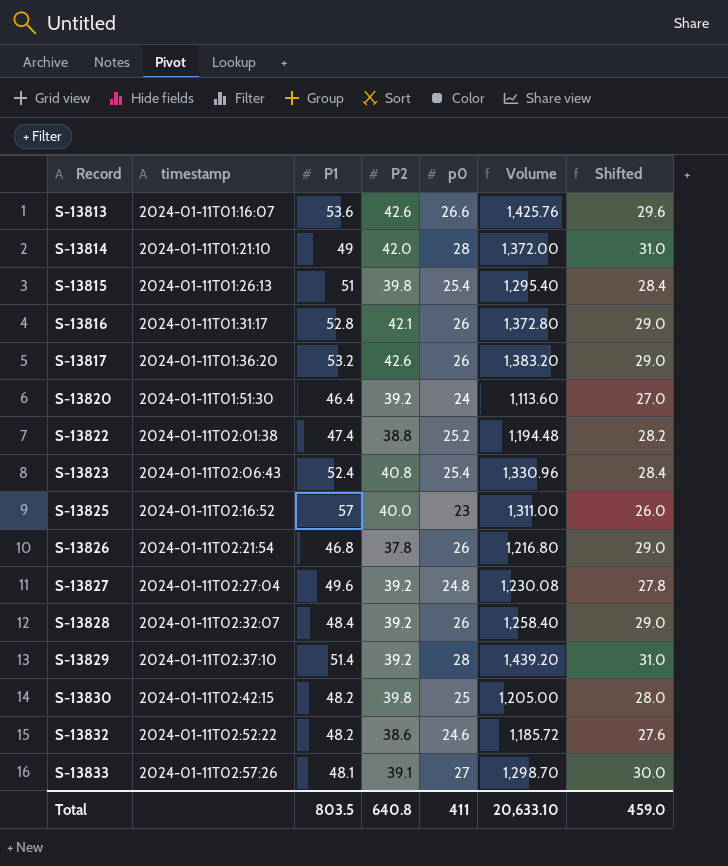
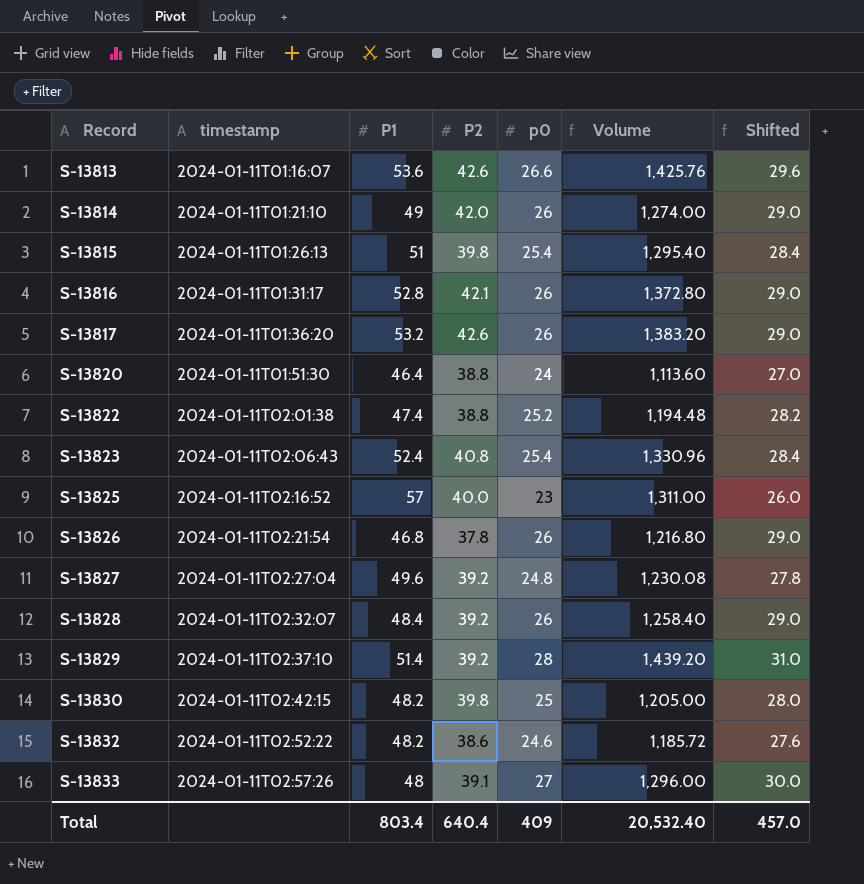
S-13814 | p0: 28 -> 26
S-13814 | Volume: 1,372.00 -> 1,274.00
S-13814 | Shifted: 31.0 -> 29.0
S-13820 | P2: 39.2 -> 38.8
S-13833 | P1: 48.1 -> 48
S-13833 | Volume: 1,298.70 -> 1,296.00
Total | P1: 803.5 -> 803.4
Total | P2: 640.8 -> 640.4
Total | p0: 411 -> 409
Total | Volume: 20,633.10 -> 20,532.40
Total | Shifted: 459.0 -> 457.0

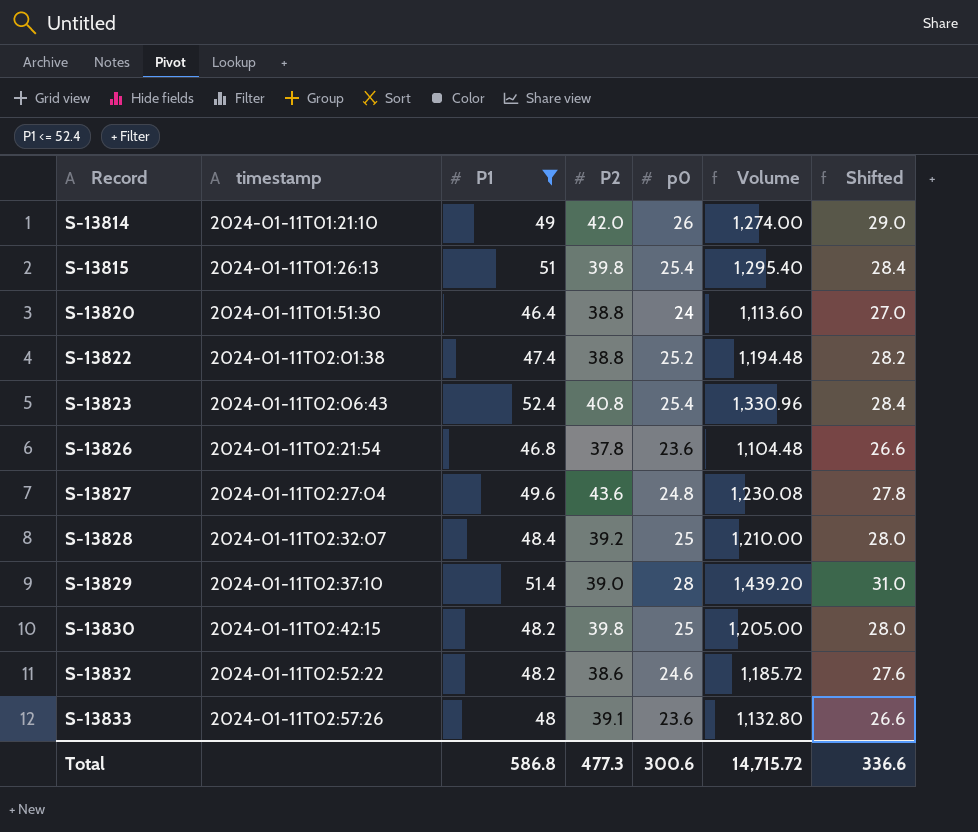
filter: none -> P1 <= 52.4
S-13826 | p0: 26 -> 23.6
S-13826 | Volume: 1,216.80 -> 1,104.48
S-13826 | Shifted: 29.0 -> 26.6
S-13827 | P2: 39.2 -> 43.6
S-13828 | p0: 26 -> 25
S-13828 | Volume: 1,258.40 -> 1,210.00
S-13828 | Shifted: 29.0 -> 28.0
S-13829 | P2: 39.2 -> 39.0
S-13833 | p0: 27 -> 23.6
S-13833 | Volume: 1,296.00 -> 1,132.80
S-13833 | Shifted: 30.0 -> 26.6
Total | P1: 803.4 -> 586.8
Total | P2: 640.4 -> 477.3
Total | p0: 409 -> 300.6
Total | Volume: 20,532.40 -> 14,715.72
Total | Shifted: 457.0 -> 336.6

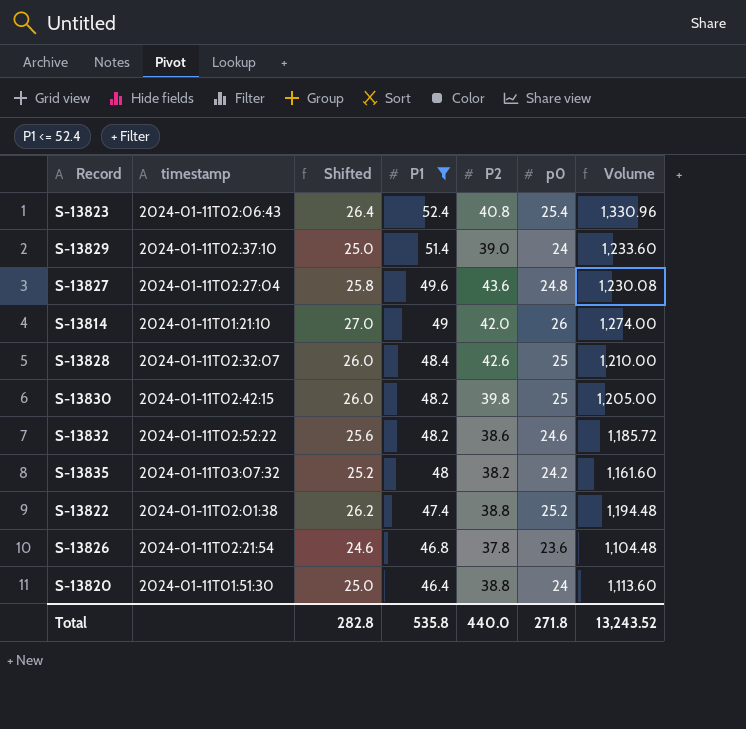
row order: Record ascending -> P1 descending
column Shifted | formula: [p0] + 3 -> [p0] + 1
column Shifted | position: 7 -> 3
row S-13815: 2024-01-11T01:26:13 | 51 | 39.8 | 25.4 | 1,295.40 | 28.4 -> none
row S-13833: 2024-01-11T02:57:26 | 48 | 39.1 | 23.6 | 1,132.80 | 26.6 -> none
S-13829 | p0: 28 -> 24
S-13829 | Volume: 1,439.20 -> 1,233.60
S-13828 | P2: 39.2 -> 42.6
row S-13835: none -> 2024-01-11T03:07:32 | 25.2 | 48 | 38.2 | 24.2 | 1,161.60
Total | Shifted: 336.6 -> 282.8
Total | P1: 586.8 -> 535.8
Total | P2: 477.3 -> 440.0
Total | p0: 300.6 -> 271.8
Total | Volume: 14,715.72 -> 13,243.52

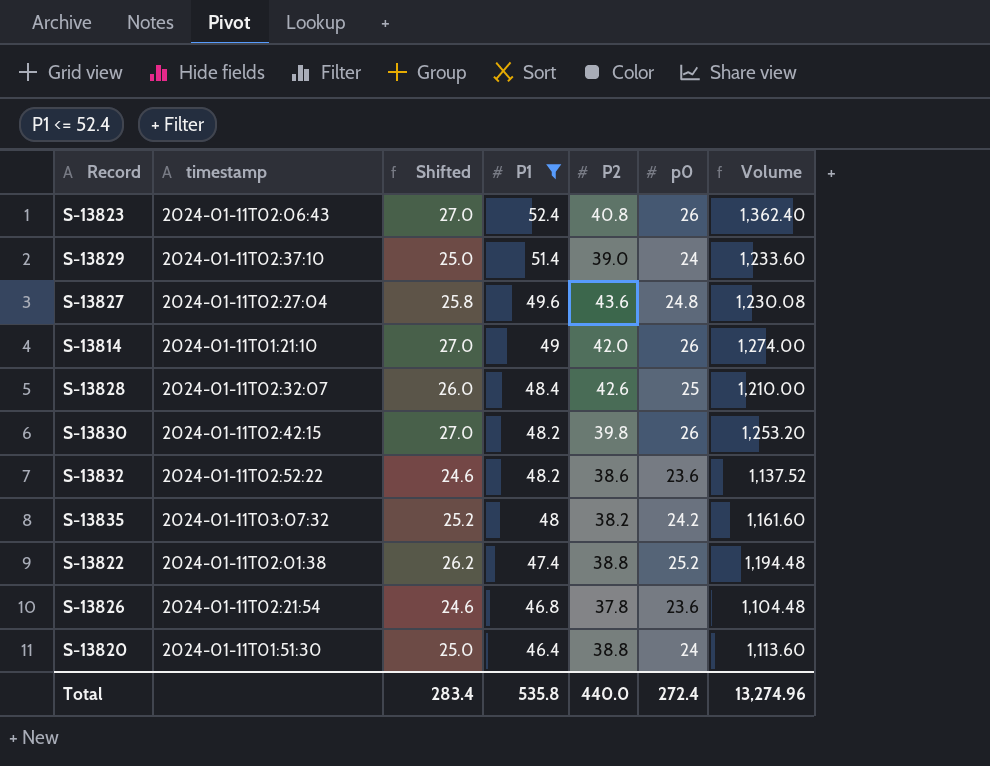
S-13823 | Shifted: 26.4 -> 27.0
S-13823 | p0: 25.4 -> 26
S-13823 | Volume: 1,330.96 -> 1,362.40
S-13830 | Shifted: 26.0 -> 27.0
S-13830 | p0: 25 -> 26
S-13830 | Volume: 1,205.00 -> 1,253.20
S-13832 | Shifted: 25.6 -> 24.6
S-13832 | p0: 24.6 -> 23.6
S-13832 | Volume: 1,185.72 -> 1,137.52
Total | Shifted: 282.8 -> 283.4
Total | p0: 271.8 -> 272.4
Total | Volume: 13,243.52 -> 13,274.96

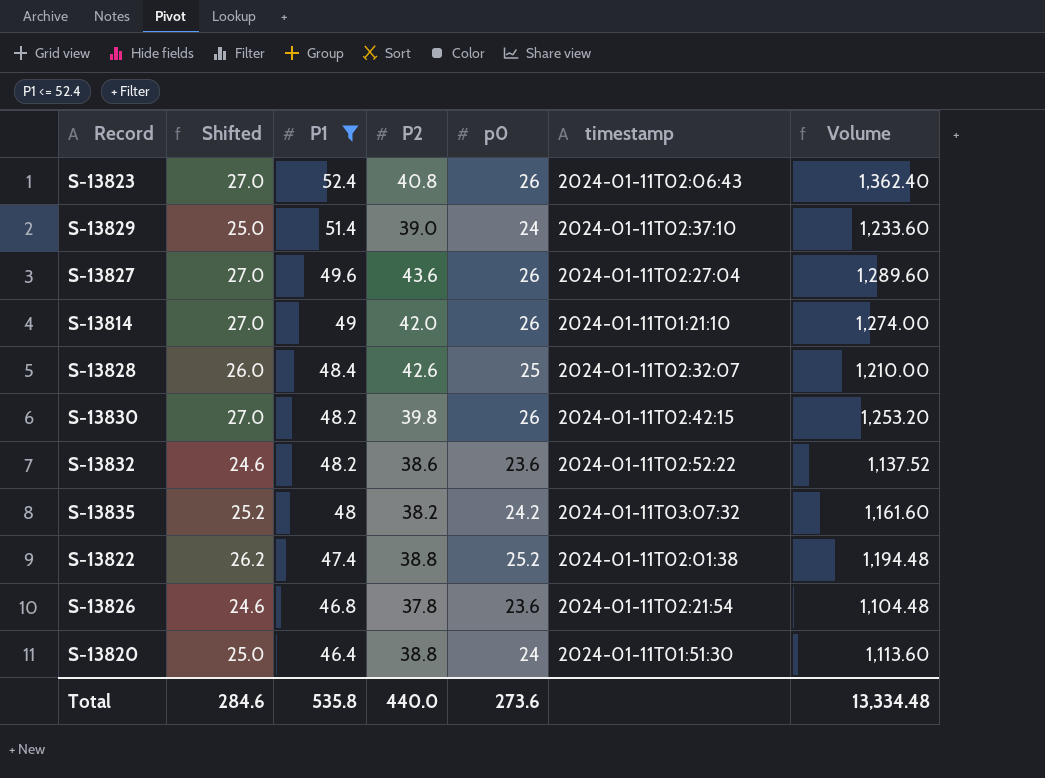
column timestamp | position: 2 -> 6
S-13827 | Shifted: 25.8 -> 27.0
S-13827 | p0: 24.8 -> 26
S-13827 | Volume: 1,230.08 -> 1,289.60
Total | Shifted: 283.4 -> 284.6
Total | p0: 272.4 -> 273.6
Total | Volume: 13,274.96 -> 13,334.48

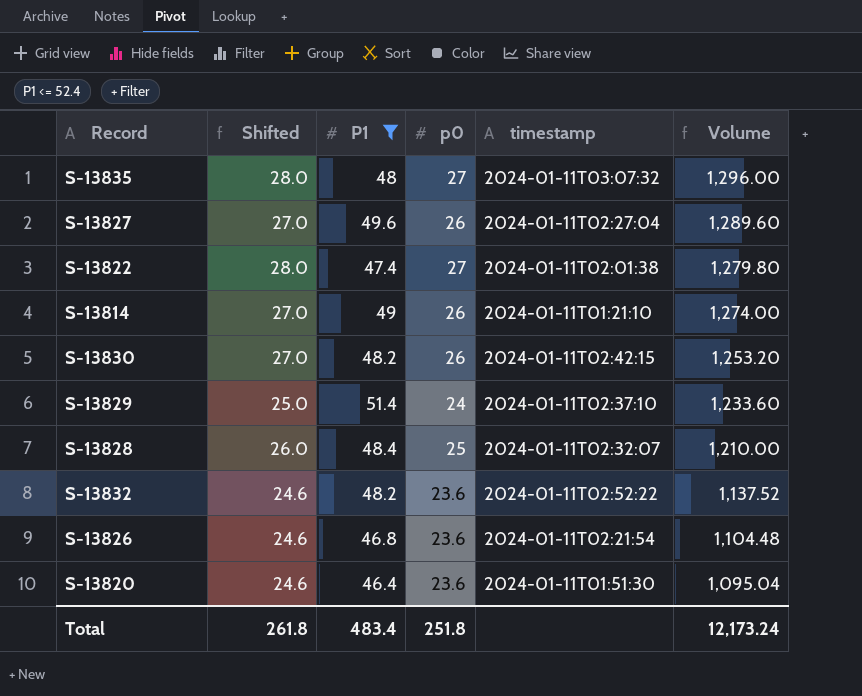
row order: P1 descending -> Volume descending
column P2 | position: 4 -> none
row S-13823: 27.0 | 52.4 | 40.8 | 26 | 2024-01-11T02:06:43 | 1,362.40 -> none
S-13835 | Shifted: 25.2 -> 28.0
S-13835 | p0: 24.2 -> 27
S-13835 | Volume: 1,161.60 -> 1,296.00
S-13822 | Shifted: 26.2 -> 28.0
S-13822 | p0: 25.2 -> 27
S-13822 | Volume: 1,194.48 -> 1,279.80
S-13820 | Shifted: 25.0 -> 24.6
S-13820 | p0: 24 -> 23.6
S-13820 | Volume: 1,113.60 -> 1,095.04
Total | Shifted: 284.6 -> 261.8
Total | P1: 535.8 -> 483.4
Total | p0: 273.6 -> 251.8
Total | Volume: 13,334.48 -> 12,173.24

